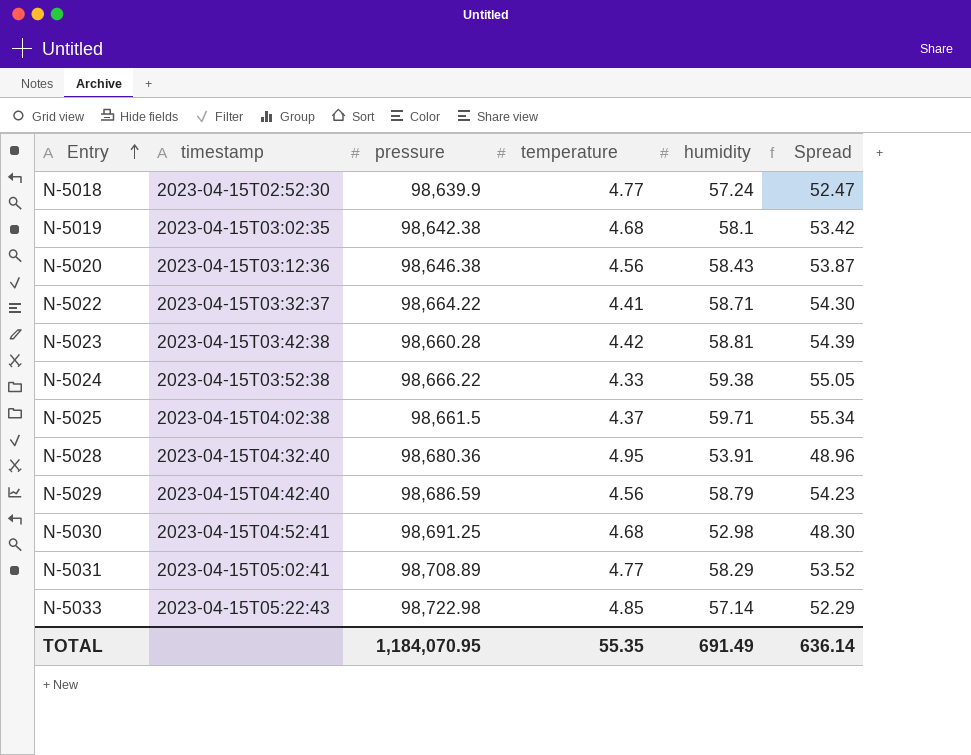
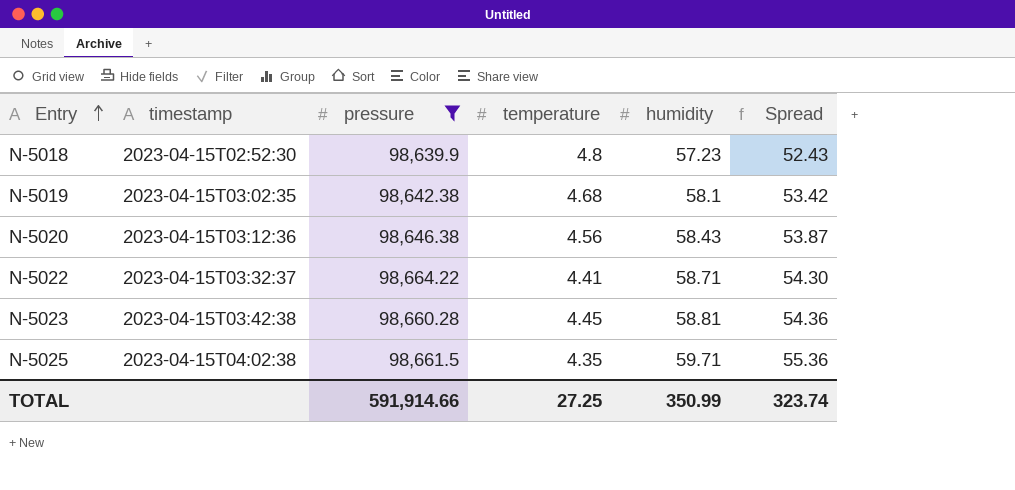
filter: none -> pressure <= 98,664.22
N-5018 | temperature: 4.77 -> 4.8
N-5018 | humidity: 57.24 -> 57.23
N-5018 | Spread: 52.47 -> 52.43
N-5023 | temperature: 4.42 -> 4.45
N-5023 | Spread: 54.39 -> 54.36
N-5025 | temperature: 4.37 -> 4.35
N-5025 | Spread: 55.34 -> 55.36
TOTAL | pressure: 1,184,070.95 -> 591,914.66
TOTAL | temperature: 55.35 -> 27.25
TOTAL | humidity: 691.49 -> 350.99
TOTAL | Spread: 636.14 -> 323.74

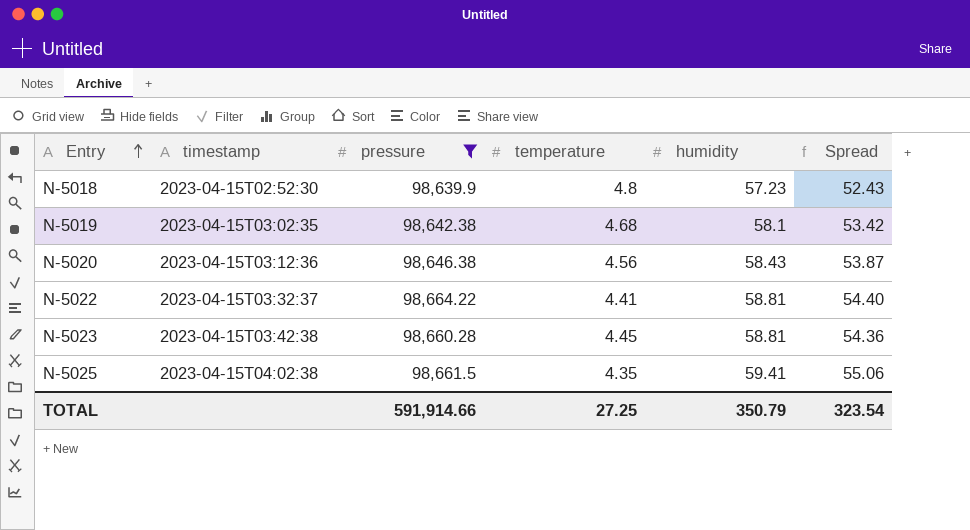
N-5022 | humidity: 58.71 -> 58.81
N-5022 | Spread: 54.30 -> 54.40
N-5025 | humidity: 59.71 -> 59.41
N-5025 | Spread: 55.36 -> 55.06
TOTAL | humidity: 350.99 -> 350.79
TOTAL | Spread: 323.74 -> 323.54

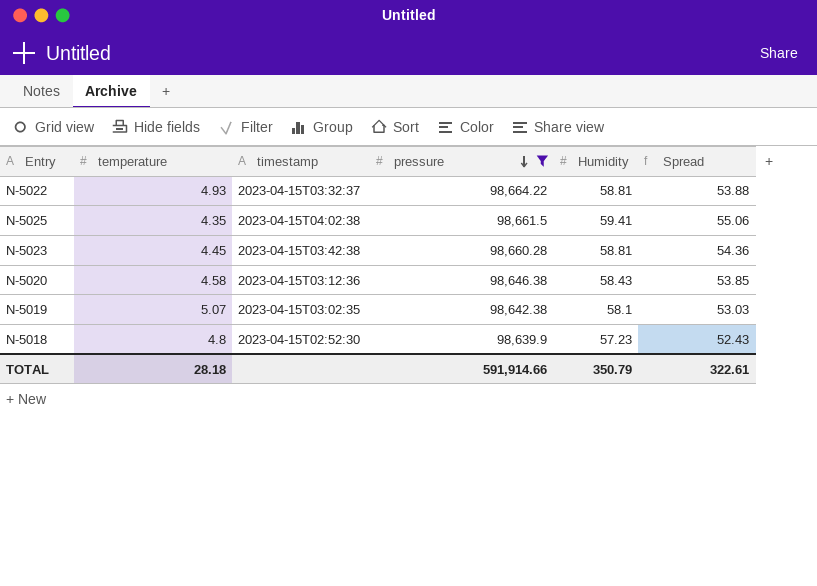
row order: Entry ascending -> pressure descending
column temperature | position: 4 -> 2
column name: humidity -> Humidity
N-5022 | temperature: 4.41 -> 4.93
N-5022 | Spread: 54.40 -> 53.88
N-5020 | temperature: 4.56 -> 4.58
N-5020 | Spread: 53.87 -> 53.85
N-5019 | temperature: 4.68 -> 5.07
N-5019 | Spread: 53.42 -> 53.03
TOTAL | temperature: 27.25 -> 28.18
TOTAL | Spread: 323.54 -> 322.61

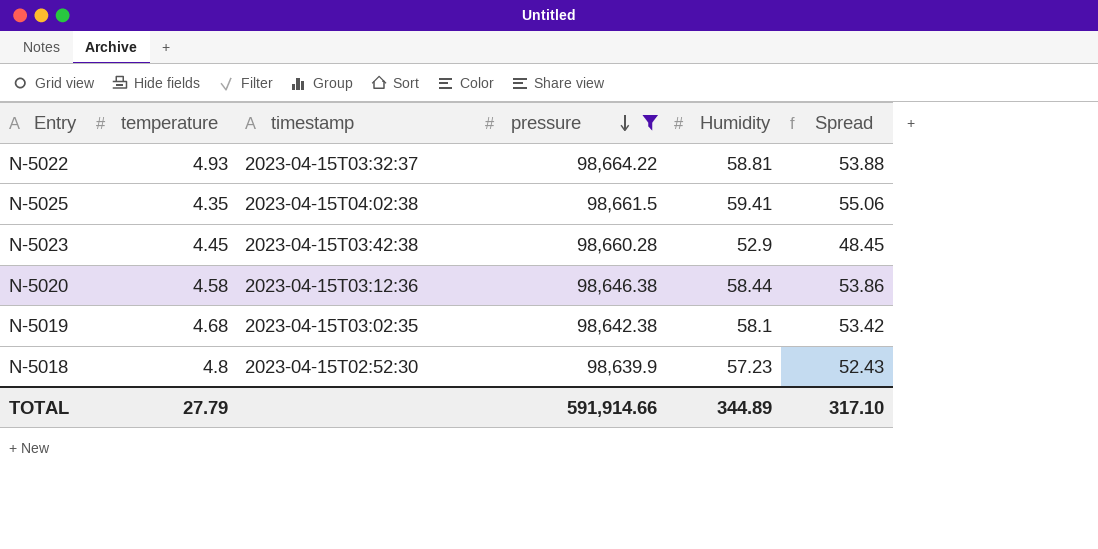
N-5023 | Humidity: 58.81 -> 52.9
N-5023 | Spread: 54.36 -> 48.45
N-5020 | Humidity: 58.43 -> 58.44
N-5020 | Spread: 53.85 -> 53.86
N-5019 | temperature: 5.07 -> 4.68
N-5019 | Spread: 53.03 -> 53.42
TOTAL | temperature: 28.18 -> 27.79
TOTAL | Humidity: 350.79 -> 344.89
TOTAL | Spread: 322.61 -> 317.10

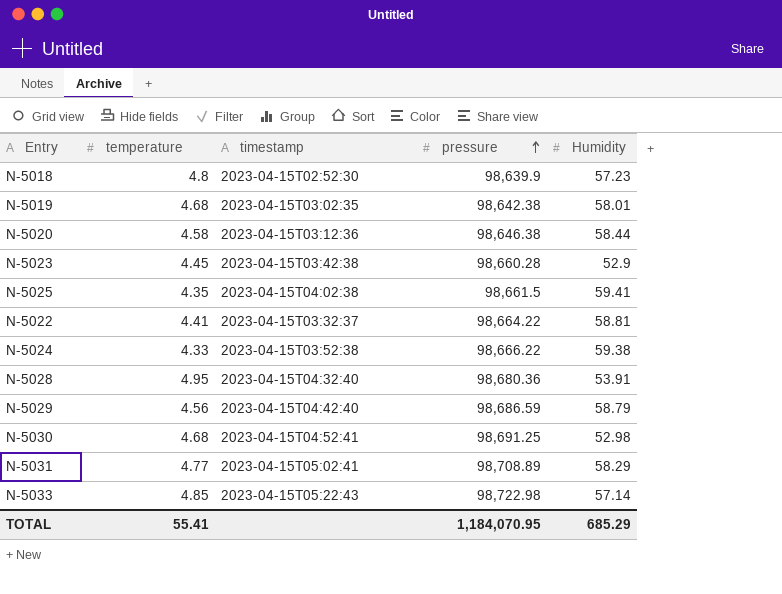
filter: pressure <= 98,664.22 -> none
row order: pressure descending -> pressure ascending
column Spread | formula: [Humidity] - [temperature] -> none
N-5019 | Humidity: 58.1 -> 58.01
N-5022 | temperature: 4.93 -> 4.41
TOTAL | temperature: 27.79 -> 55.41
TOTAL | pressure: 591,914.66 -> 1,184,070.95
TOTAL | Humidity: 344.89 -> 685.29

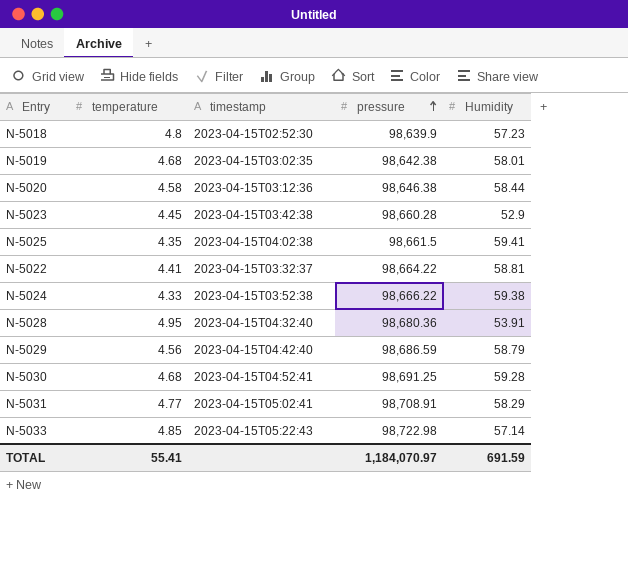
N-5030 | Humidity: 52.98 -> 59.28
N-5031 | pressure: 98,708.89 -> 98,708.91
TOTAL | pressure: 1,184,070.95 -> 1,184,070.97
TOTAL | Humidity: 685.29 -> 691.59

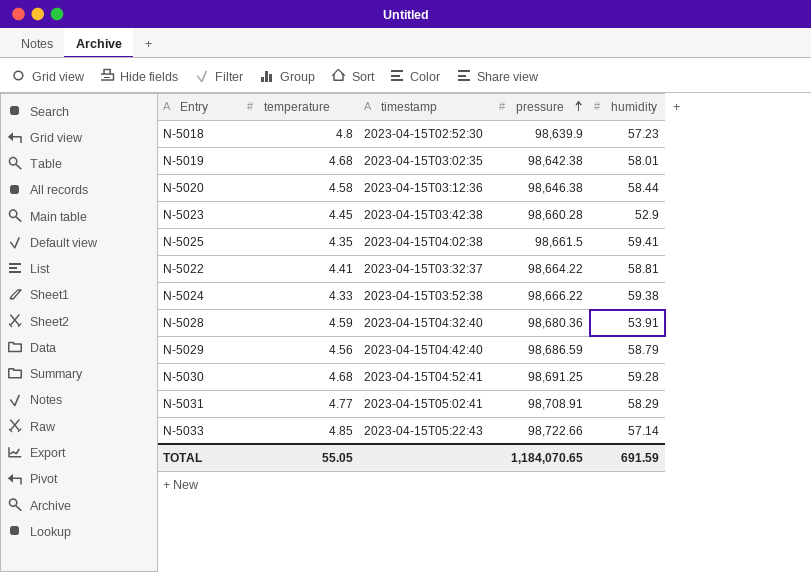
column name: Humidity -> humidity
N-5028 | temperature: 4.95 -> 4.59
N-5033 | pressure: 98,722.98 -> 98,722.66
TOTAL | temperature: 55.41 -> 55.05
TOTAL | pressure: 1,184,070.97 -> 1,184,070.65

